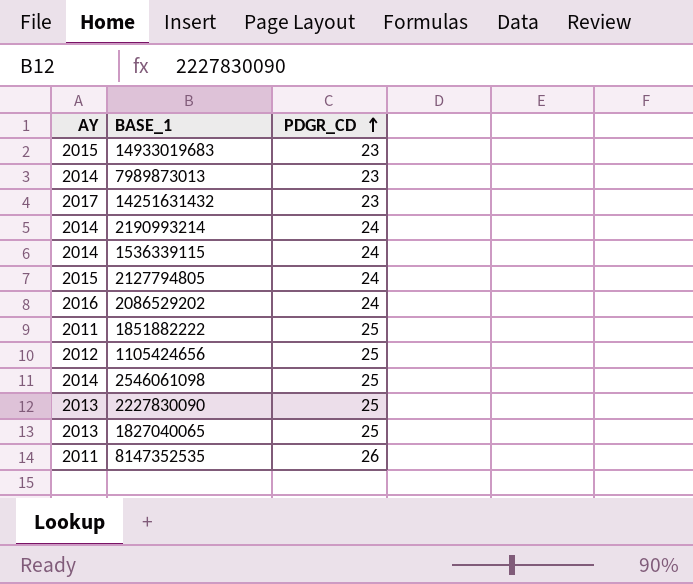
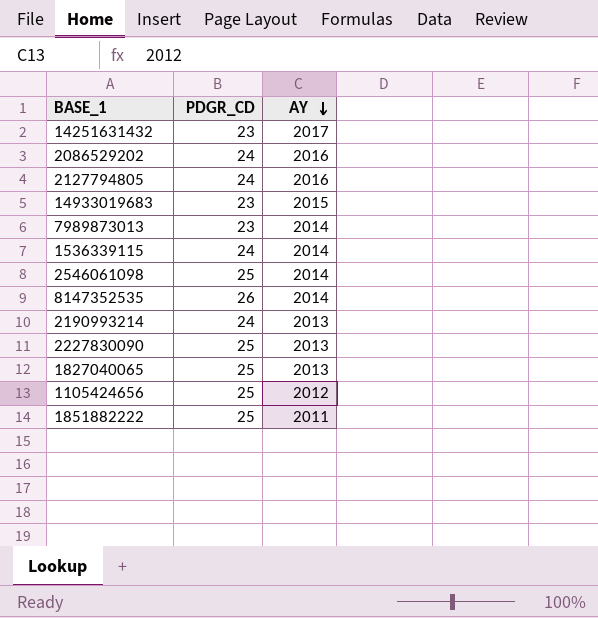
row order: PDGR_CD ascending -> AY descending
column AY | position: 1 -> 3
2127794805 | AY: 2015 -> 2016
8147352535 | AY: 2011 -> 2014
2190993214 | AY: 2014 -> 2013

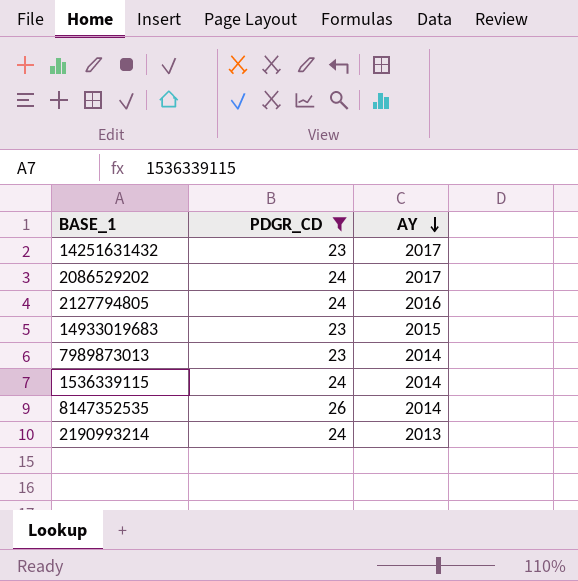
filter: none -> PDGR_CD != 25
2086529202 | AY: 2016 -> 2017

